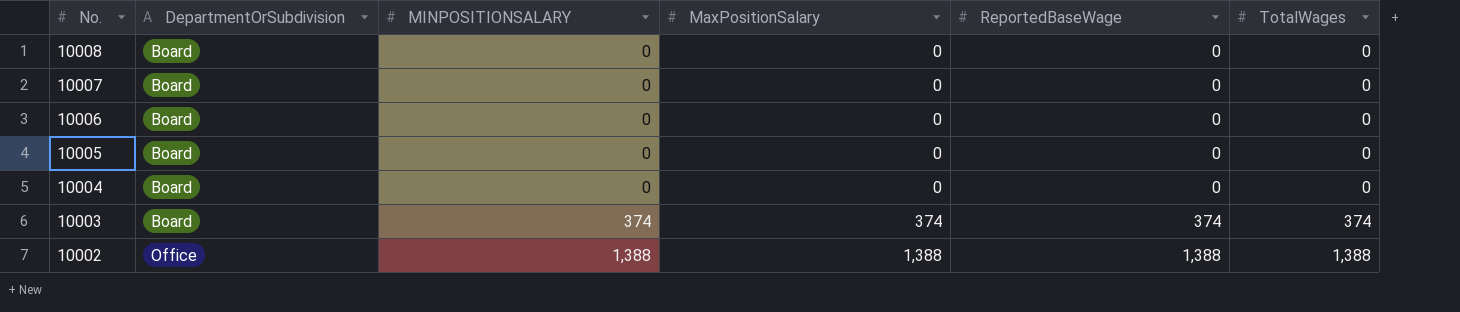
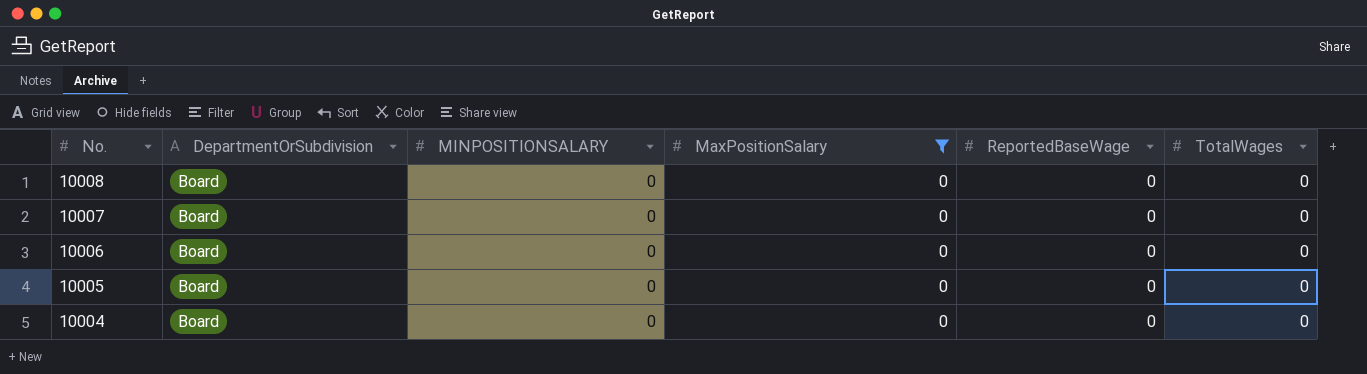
filter: none -> MaxPositionSalary = 0

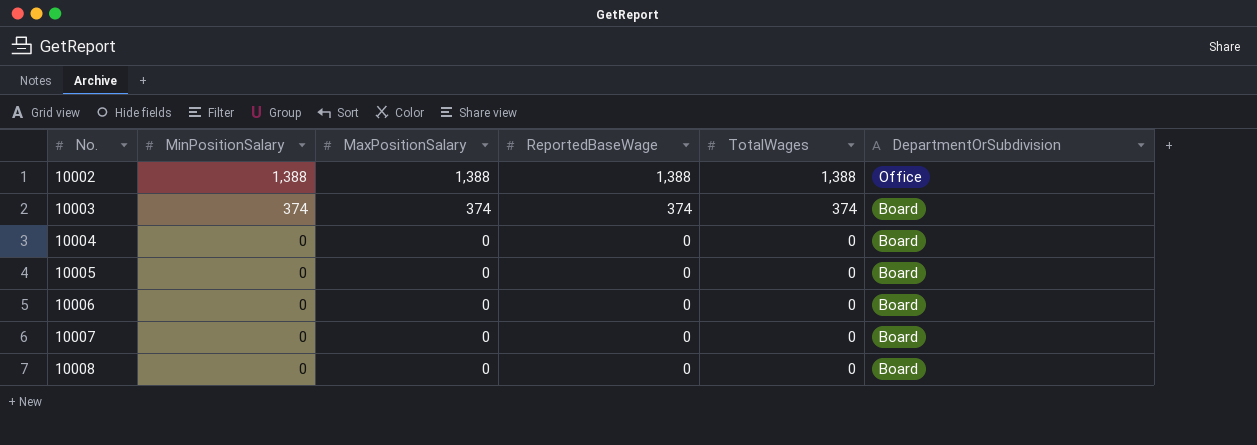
filter: MaxPositionSalary = 0 -> none
row order: No. descending -> No. ascending
column name: MINPOSITIONSALARY -> MinPositionSalary
column DepartmentOrSubdivision | position: 2 -> 6

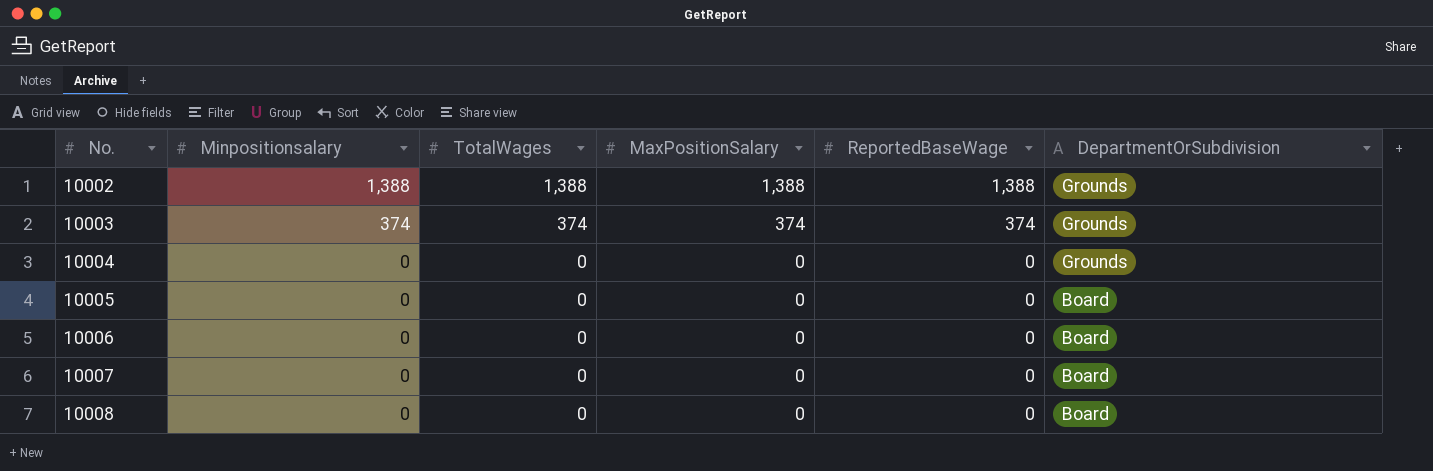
column name: MinPositionSalary -> Minpositionsalary
column TotalWages | position: 5 -> 3
10002 | DepartmentOrSubdivision: Office -> Grounds
10003 | DepartmentOrSubdivision: Board -> Grounds
10004 | DepartmentOrSubdivision: Board -> Grounds

